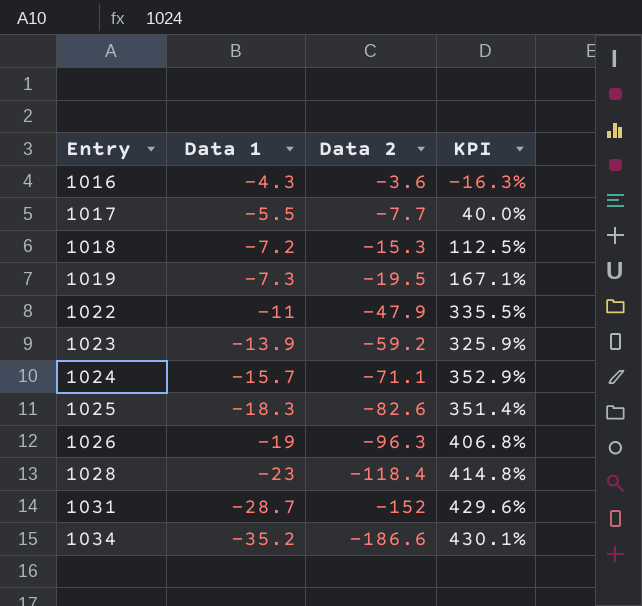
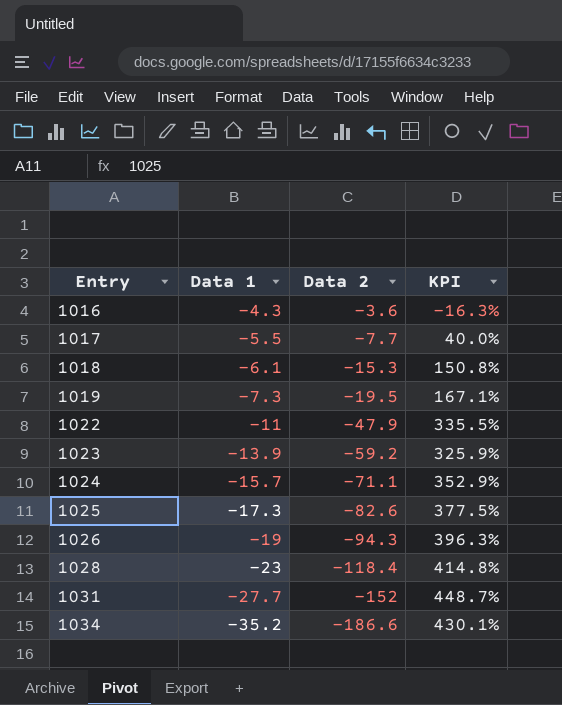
1018 | Data 1: -7.2 -> -6.1
1018 | KPI: 112.5% -> 150.8%
1025 | Data 1: -18.3 -> -17.3
1025 | KPI: 351.4% -> 377.5%
1026 | Data 2: -96.3 -> -94.3
1026 | KPI: 406.8% -> 396.3%
1031 | Data 1: -28.7 -> -27.7
1031 | KPI: 429.6% -> 448.7%

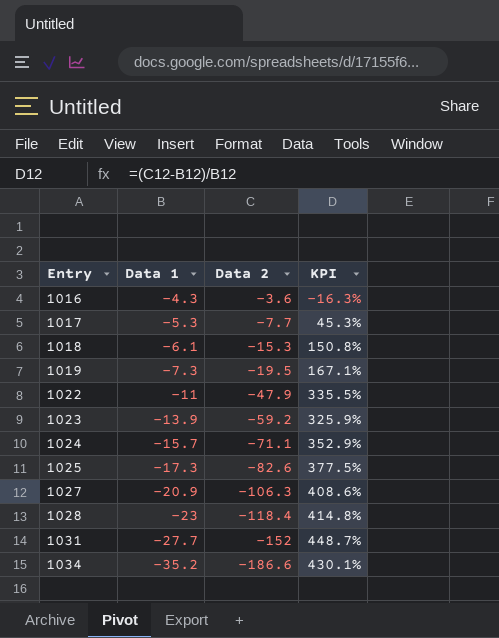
row 1026: -19 | -94.3 | 396.3% -> none
1017 | Data 1: -5.5 -> -5.3
1017 | KPI: 40.0% -> 45.3%
row 1027: none -> -20.9 | -106.3 | 408.6%

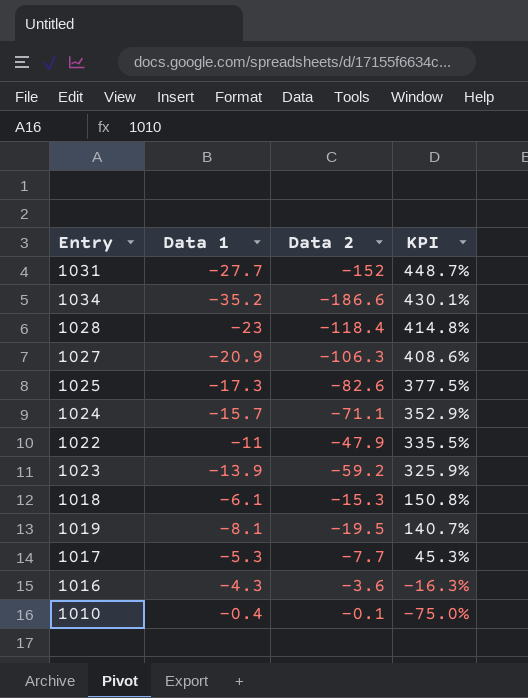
row order: Entry ascending -> KPI descending
1019 | Data 1: -7.3 -> -8.1
1019 | KPI: 167.1% -> 140.7%
row 1010: none -> -0.4 | -0.1 | -75.0%

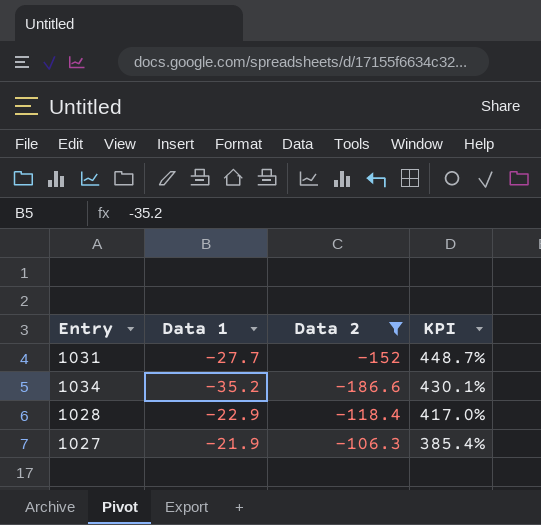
filter: none -> Data 2 <= -106.3
1028 | Data 1: -23 -> -22.9
1028 | KPI: 414.8% -> 417.0%
1027 | Data 1: -20.9 -> -21.9
1027 | KPI: 408.6% -> 385.4%

